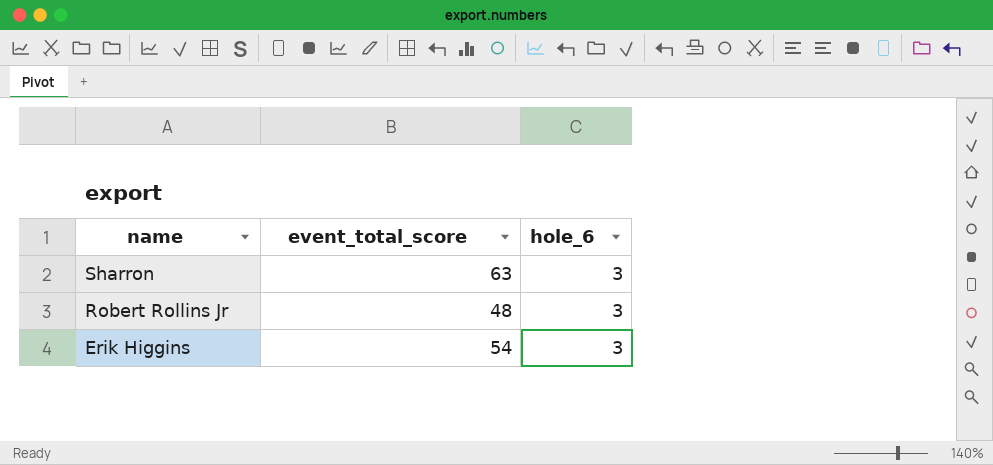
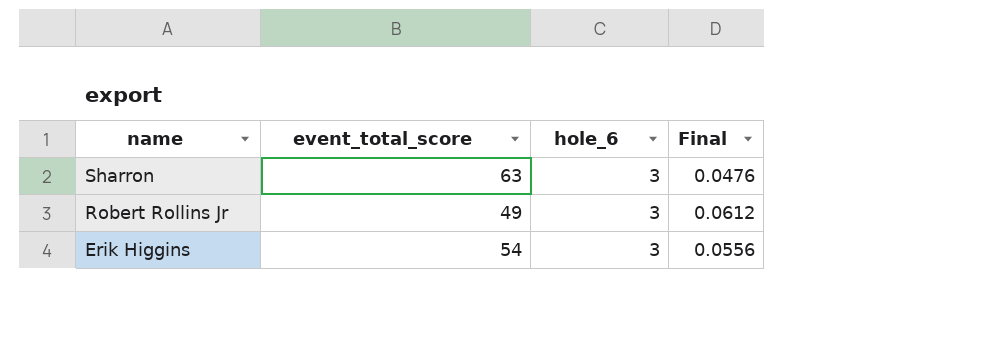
column Final | formula: none -> [hole_6] / [event_total_score]
Robert Rollins Jr | event_total_score: 48 -> 49

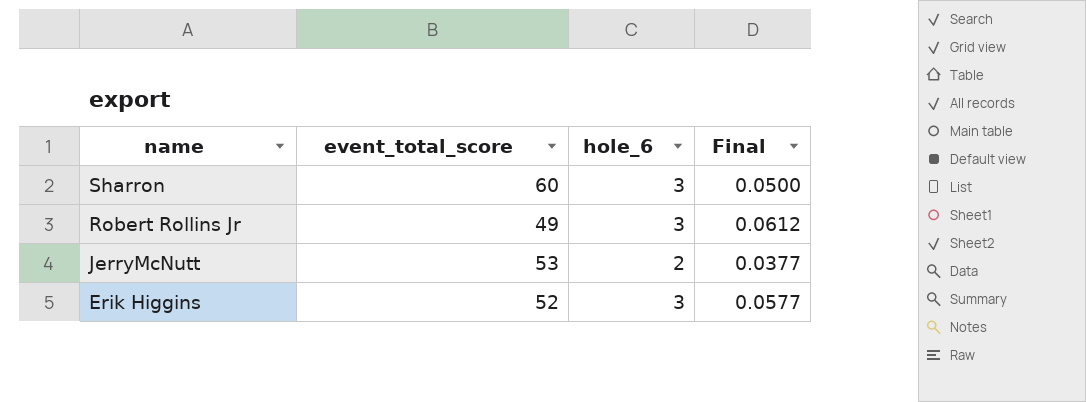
Sharron | event_total_score: 63 -> 60
Sharron | Final: 0.0476 -> 0.0500
row JerryMcNutt: none -> 53 | 2 | 0.0377
Erik Higgins | event_total_score: 54 -> 52
Erik Higgins | Final: 0.0556 -> 0.0577

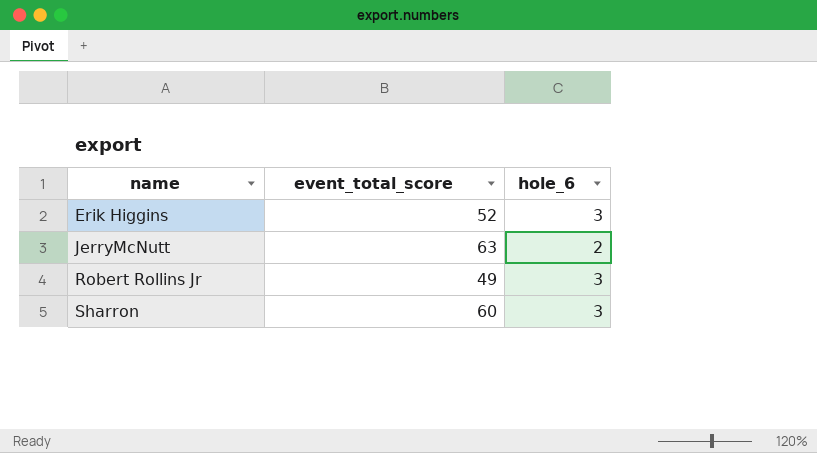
row order: name descending -> name ascending
column Final | formula: [hole_6] / [event_total_score] -> none
JerryMcNutt | event_total_score: 53 -> 63

